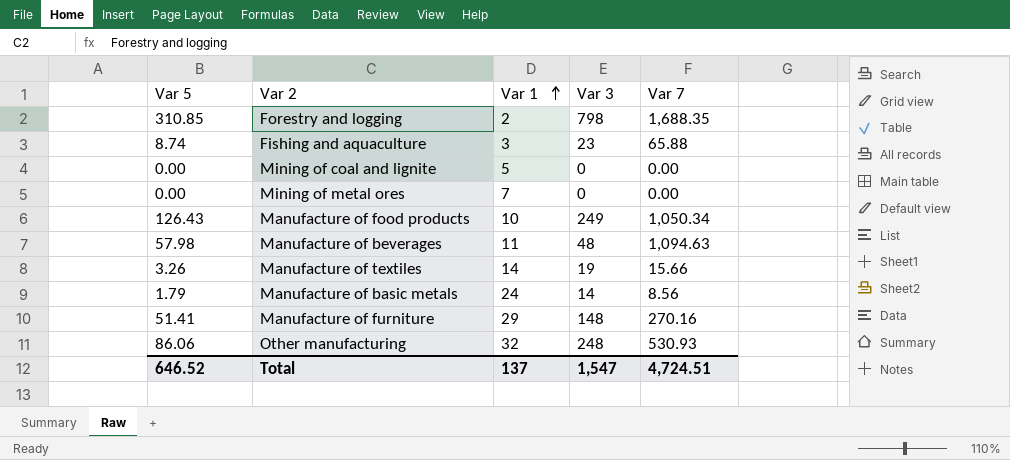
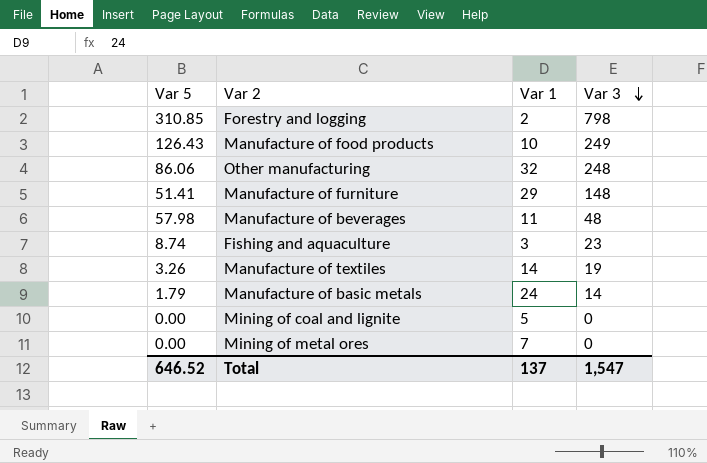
row order: Var 1 ascending -> Var 3 descending
column Var 7 | position: 5 -> none

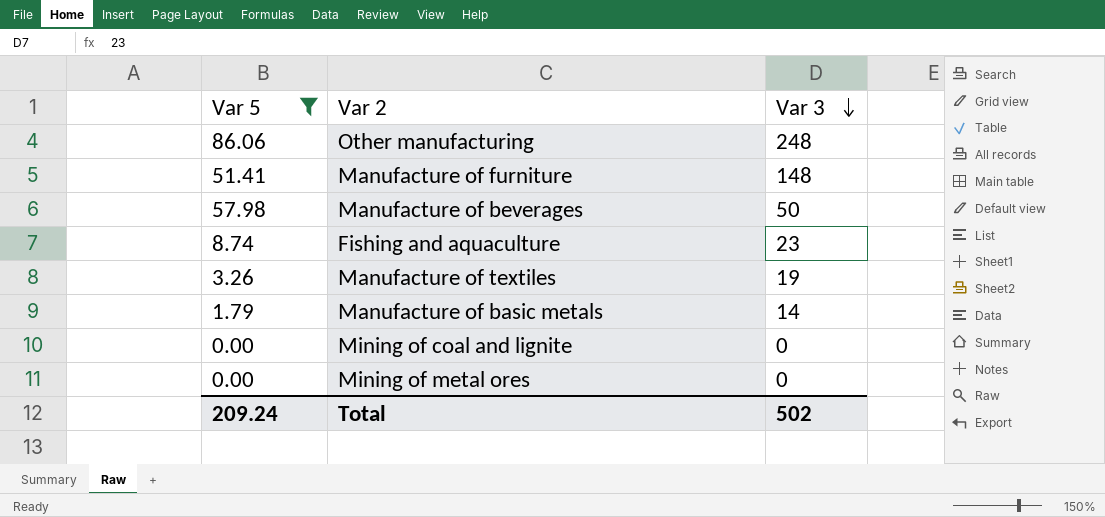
filter: none -> Var 5 <= 86.06
column Var 1 | position: 3 -> none
Manufacture of beverages | Var 3: 48 -> 50
Total | Var 5: 646.52 -> 209.24
Total | Var 3: 1,547 -> 502

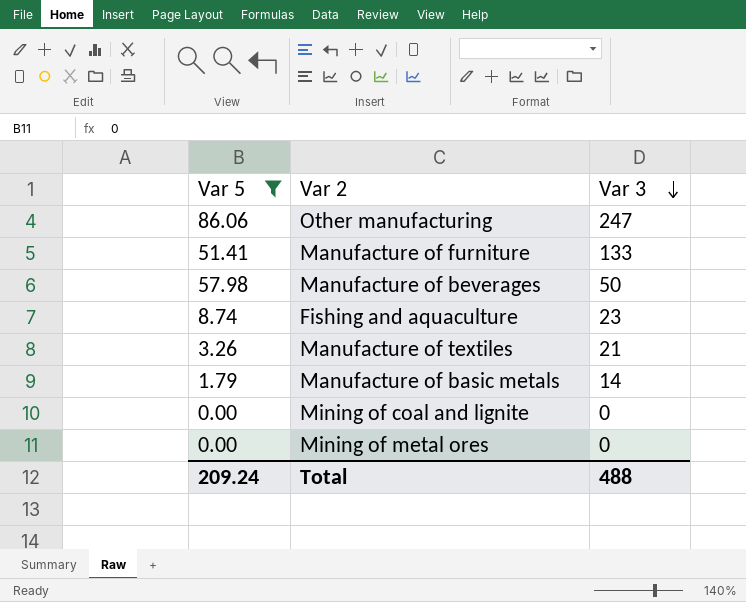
Other manufacturing | Var 3: 248 -> 247
Manufacture of furniture | Var 3: 148 -> 133
Manufacture of textiles | Var 3: 19 -> 21
Total | Var 3: 502 -> 488

